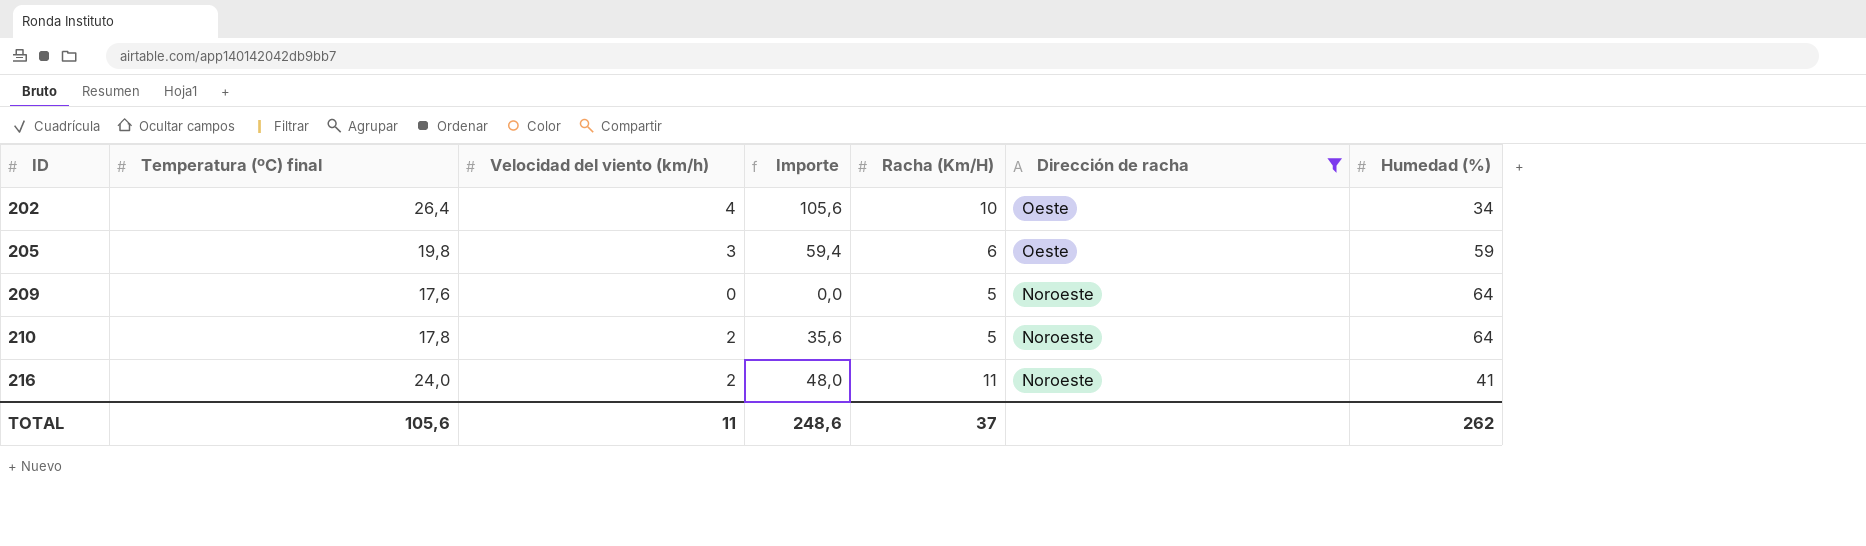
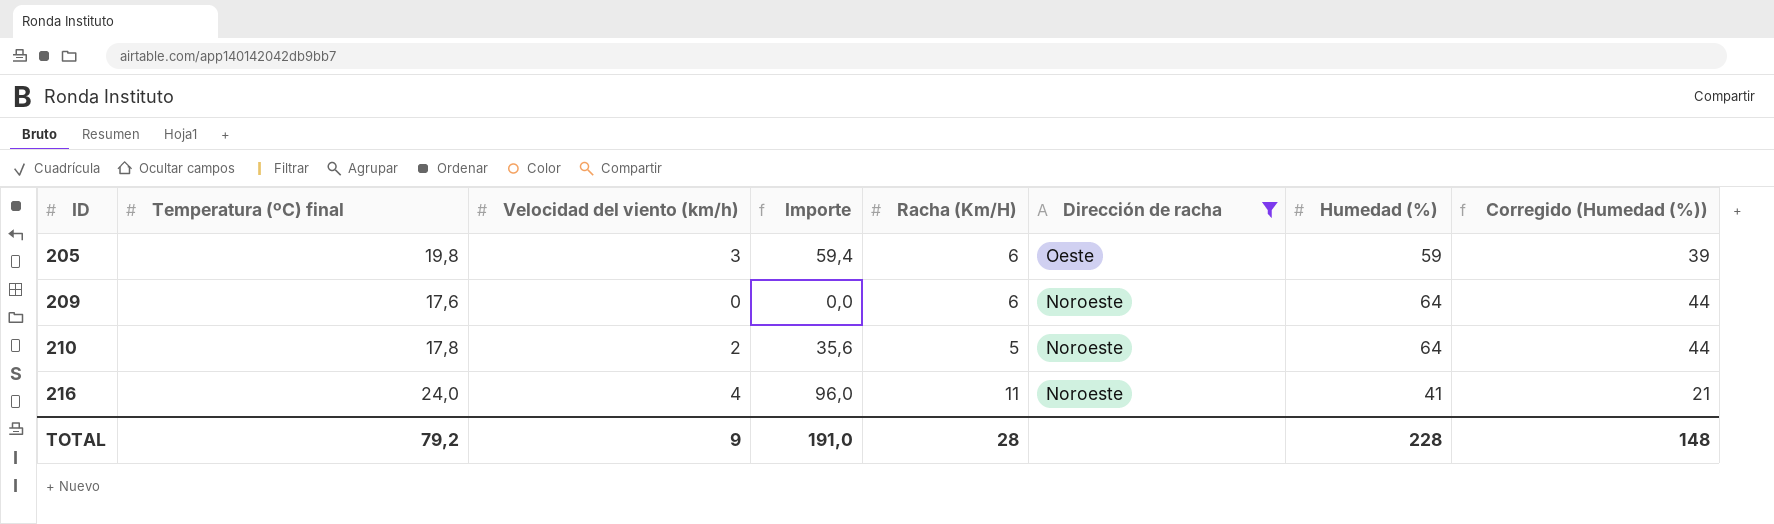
column Corregido (Humedad (%)) | formula: none -> [Humedad (%)] - 20
row 202: 26,4 | 4 | 105,6 | 10 | Oeste | 34 -> none
209 | Racha (Km/H): 5 -> 6
216 | Velocidad del viento (km/h): 2 -> 4
216 | Importe: 48,0 -> 96,0
TOTAL | Temperatura (ºC) final: 105,6 -> 79,2
TOTAL | Velocidad del viento (km/h): 11 -> 9
TOTAL | Importe: 248,6 -> 191,0
TOTAL | Racha (Km/H): 37 -> 28
TOTAL | Humedad (%): 262 -> 228

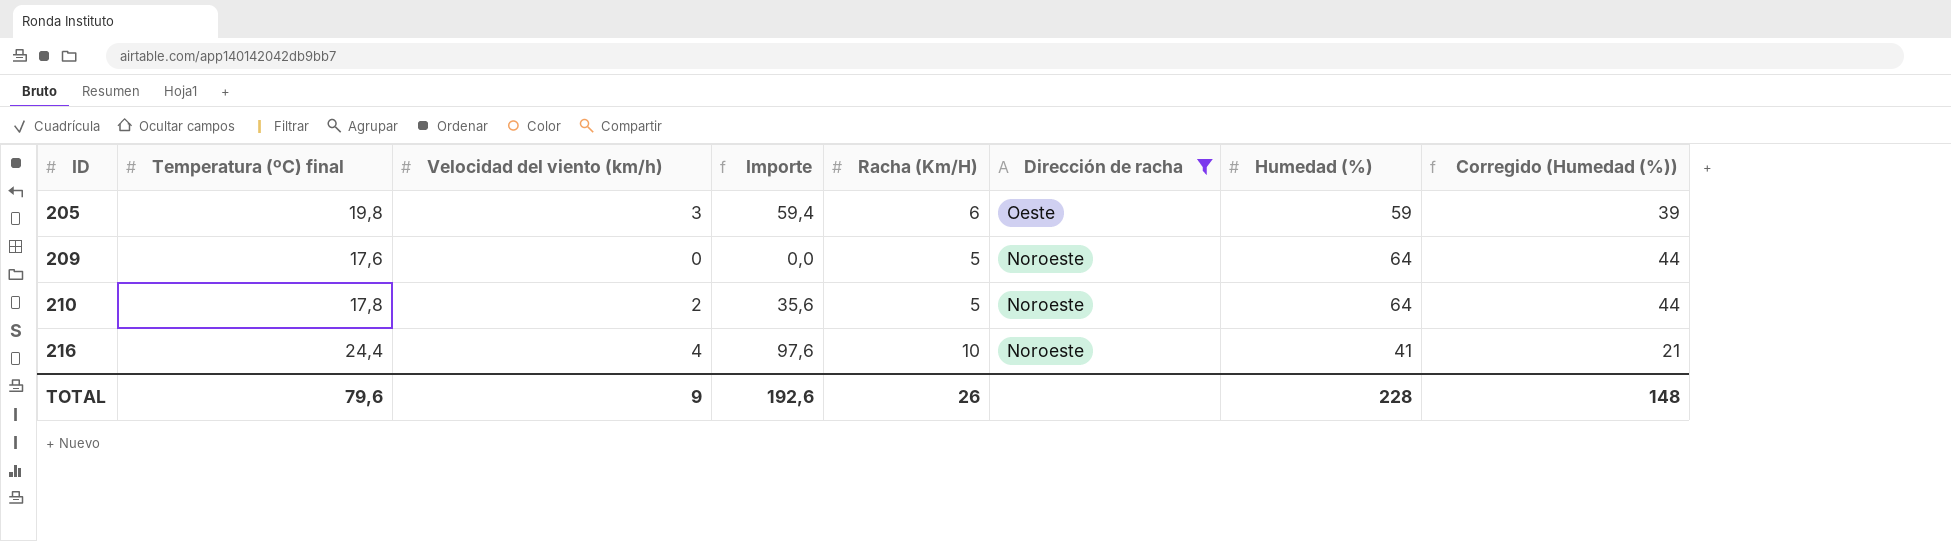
209 | Racha (Km/H): 6 -> 5
216 | Temperatura (ºC) final: 24,0 -> 24,4
216 | Importe: 96,0 -> 97,6
216 | Racha (Km/H): 11 -> 10
TOTAL | Temperatura (ºC) final: 79,2 -> 79,6
TOTAL | Importe: 191,0 -> 192,6
TOTAL | Racha (Km/H): 28 -> 26

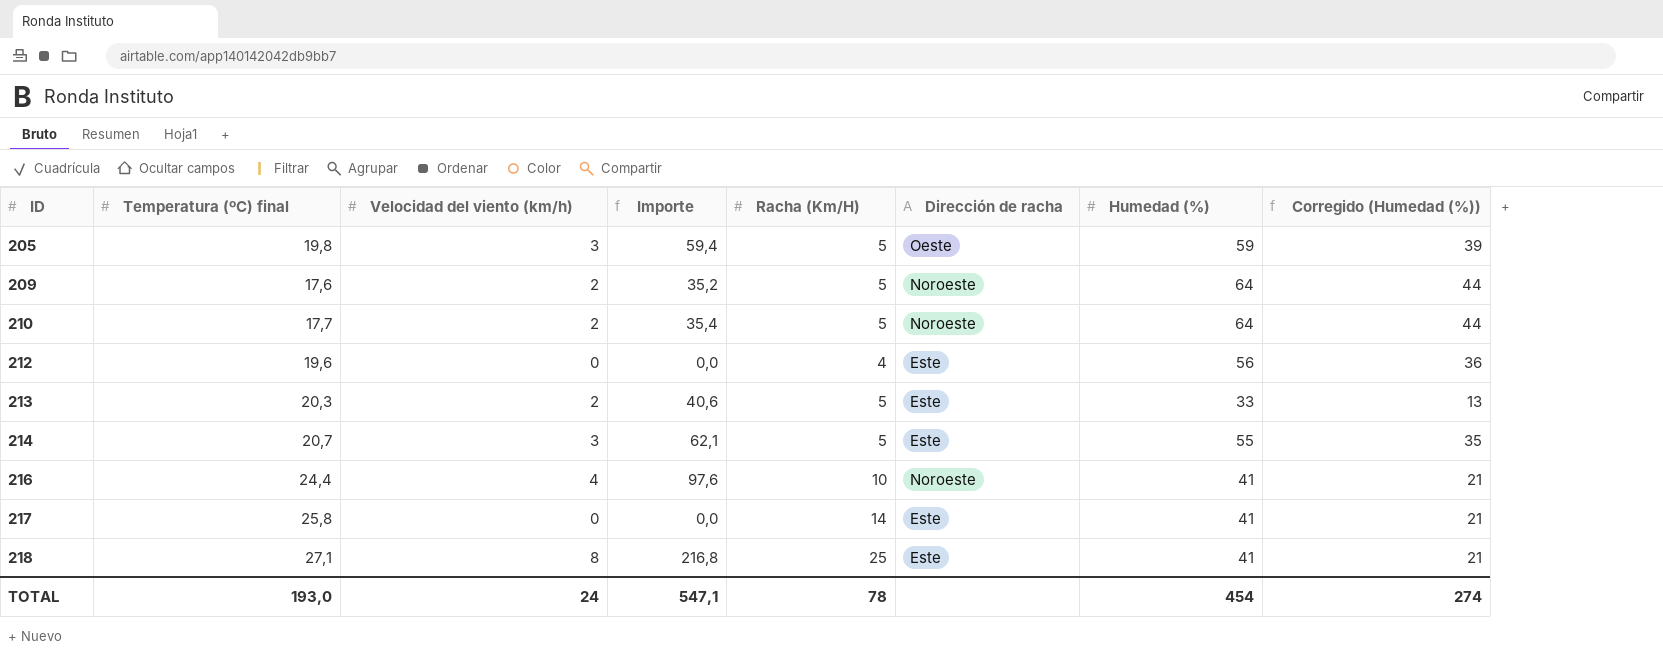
filter: Dirección de racha != Este -> none
205 | Racha (Km/H): 6 -> 5
209 | Velocidad del viento (km/h): 0 -> 2
209 | Importe: 0,0 -> 35,2
210 | Temperatura (ºC) final: 17,8 -> 17,7
210 | Importe: 35,6 -> 35,4
TOTAL | Temperatura (ºC) final: 79,6 -> 193,0
TOTAL | Velocidad del viento (km/h): 9 -> 24
TOTAL | Importe: 192,6 -> 547,1
TOTAL | Racha (Km/H): 26 -> 78
TOTAL | Humedad (%): 228 -> 454
TOTAL | Corregido (Humedad (%)): 148 -> 274

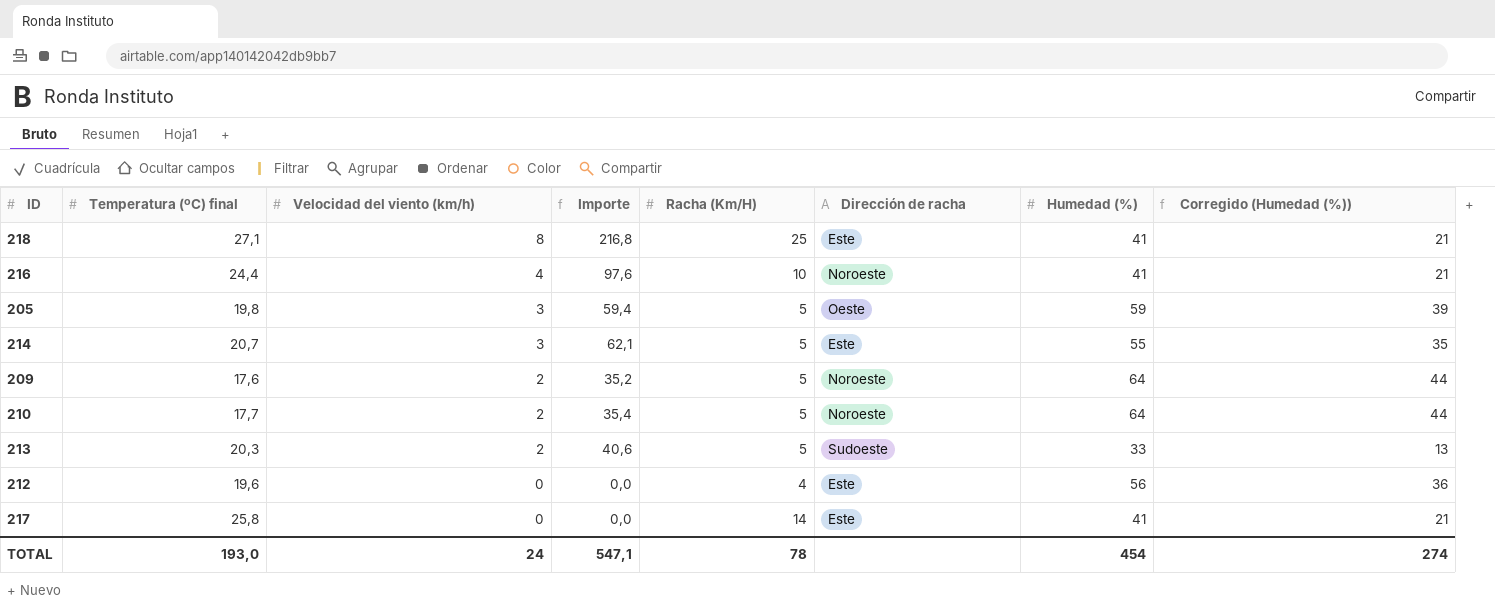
row order: ID ascending -> Velocidad del viento (km/h) descending
213 | Dirección de racha: Este -> Sudoeste

